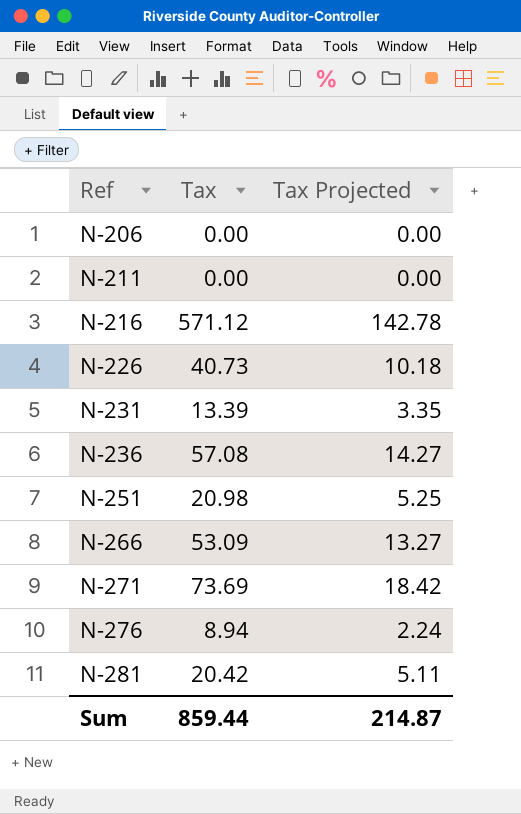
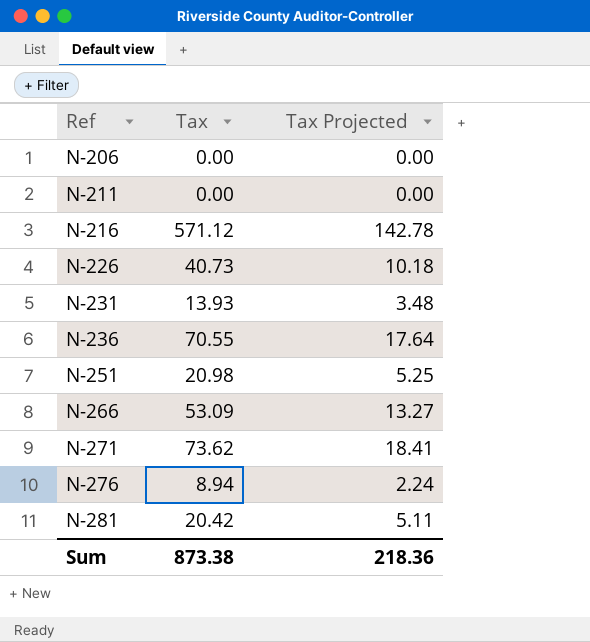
N-231 | Tax: 13.39 -> 13.93
N-231 | Tax Projected: 3.35 -> 3.48
N-236 | Tax: 57.08 -> 70.55
N-236 | Tax Projected: 14.27 -> 17.64
N-271 | Tax: 73.69 -> 73.62
N-271 | Tax Projected: 18.42 -> 18.41
Sum | Tax: 859.44 -> 873.38
Sum | Tax Projected: 214.87 -> 218.36

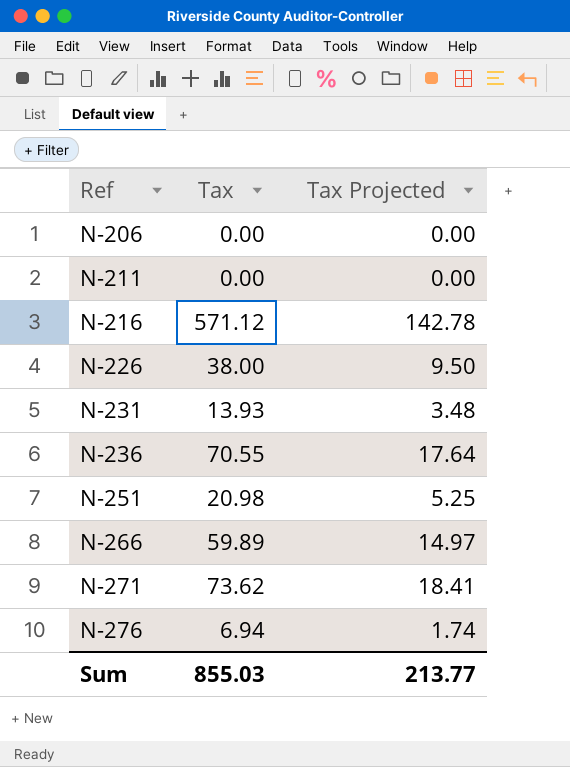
row N-281: 20.42 | 5.11 -> none
N-226 | Tax: 40.73 -> 38.00
N-226 | Tax Projected: 10.18 -> 9.50
N-266 | Tax: 53.09 -> 59.89
N-266 | Tax Projected: 13.27 -> 14.97
N-276 | Tax: 8.94 -> 6.94
N-276 | Tax Projected: 2.24 -> 1.74
Sum | Tax: 873.38 -> 855.03
Sum | Tax Projected: 218.36 -> 213.77

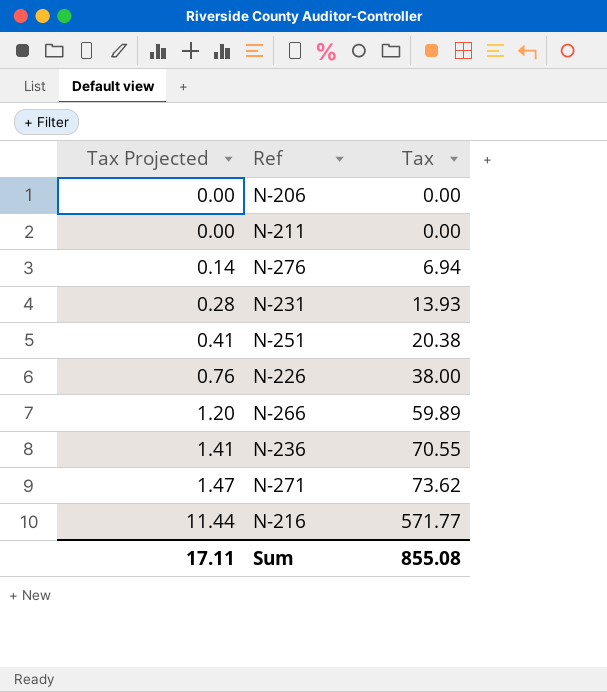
row order: Ref ascending -> Tax Projected ascending
column Tax Projected | formula: [Tax] * 0.25 -> [Tax] * 0.02
column Tax Projected | position: 3 -> 1
N-251 | Tax: 20.98 -> 20.38
N-216 | Tax: 571.12 -> 571.77
Sum | Tax Projected: 213.77 -> 17.11
Sum | Tax: 855.03 -> 855.08

